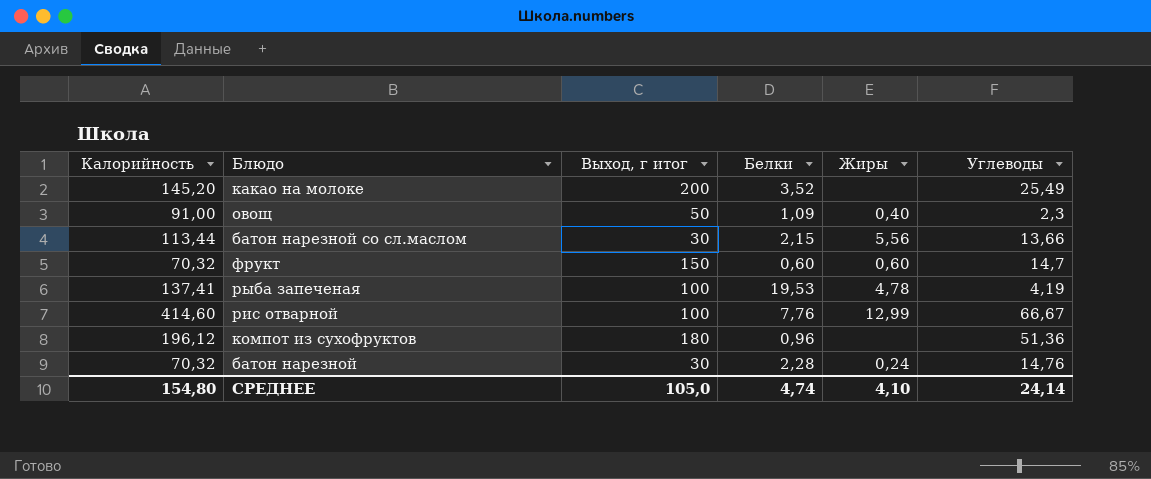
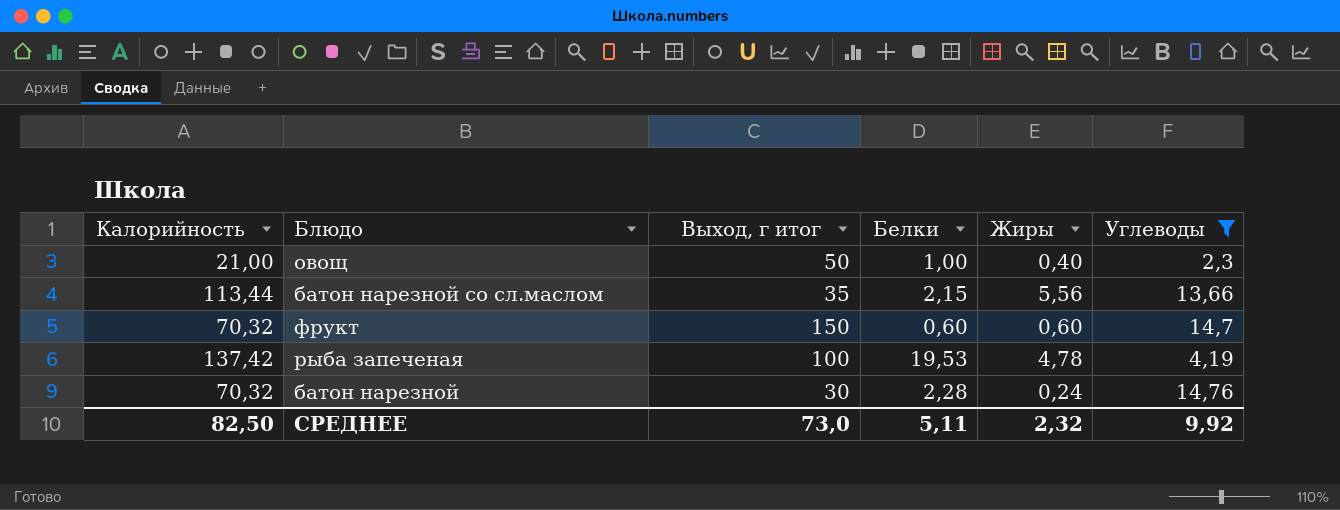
filter: none -> Углеводы <= 14,76
овощ | Калорийность: 91,00 -> 21,00
овощ | Белки: 1,09 -> 1,00
батон нарезной со сл.маслом | Выход, г итог: 30 -> 35
рыба запеченая | Калорийность: 137,41 -> 137,42
СРЕДНЕЕ | Калорийность: 154,80 -> 82,50
СРЕДНЕЕ | Выход, г итог: 105,0 -> 73,0
СРЕДНЕЕ | Белки: 4,74 -> 5,11
СРЕДНЕЕ | Жиры: 4,10 -> 2,32
СРЕДНЕЕ | Углеводы: 24,14 -> 9,92

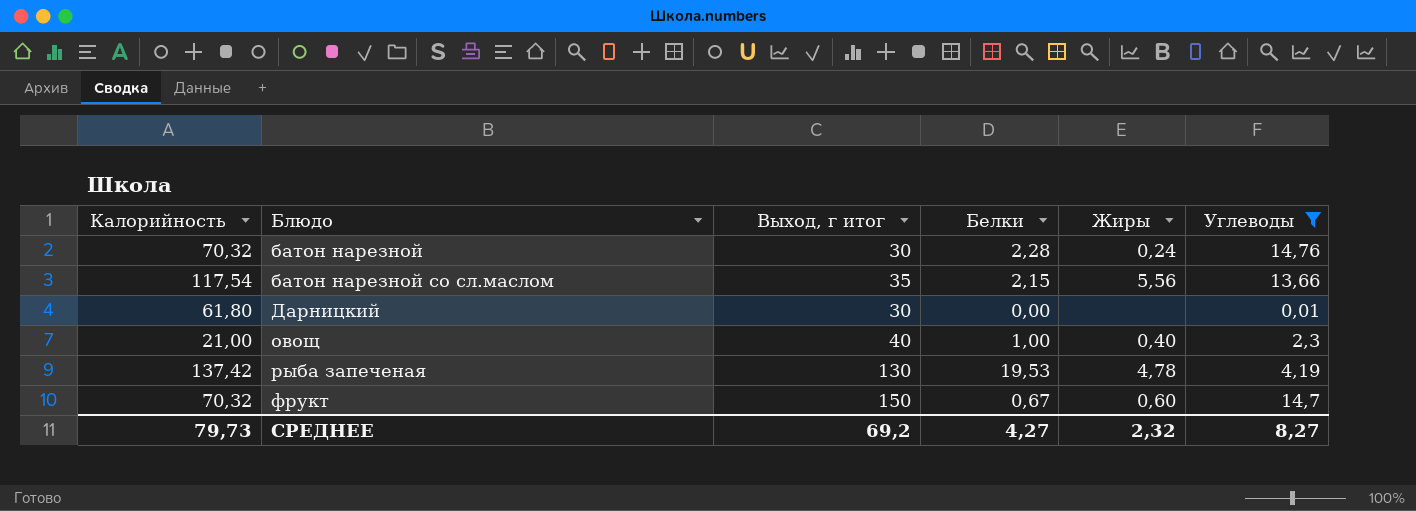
row order: none -> Блюдо ascending
батон нарезной со сл.маслом | Калорийность: 113,44 -> 117,54
row Дарницкий: none -> 61,80 | 30 | 0,00 | none | 0,01
овощ | Выход, г итог: 50 -> 40
рыба запеченая | Выход, г итог: 100 -> 130
фрукт | Белки: 0,60 -> 0,67
СРЕДНЕЕ | Калорийность: 82,50 -> 79,73
СРЕДНЕЕ | Выход, г итог: 73,0 -> 69,2
СРЕДНЕЕ | Белки: 5,11 -> 4,27
СРЕДНЕЕ | Углеводы: 9,92 -> 8,27

